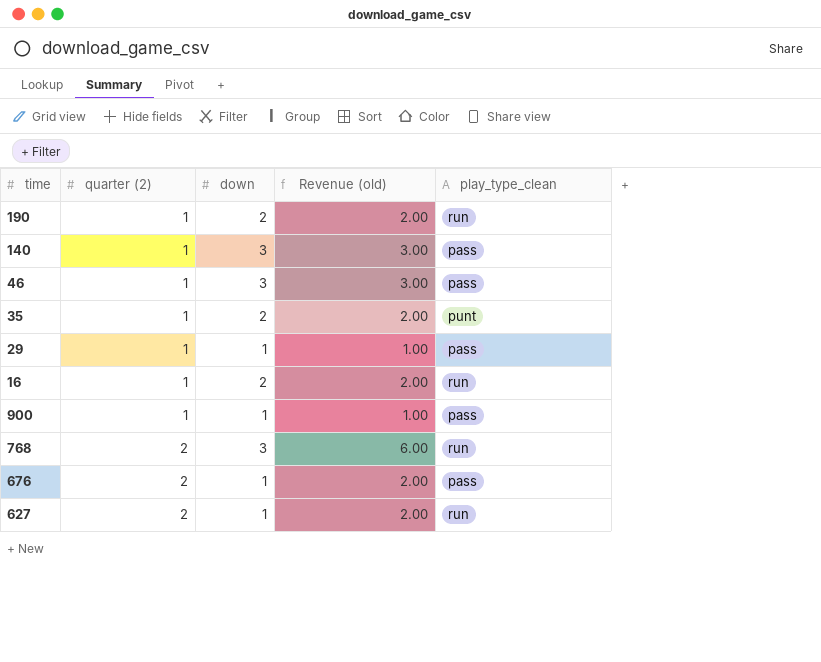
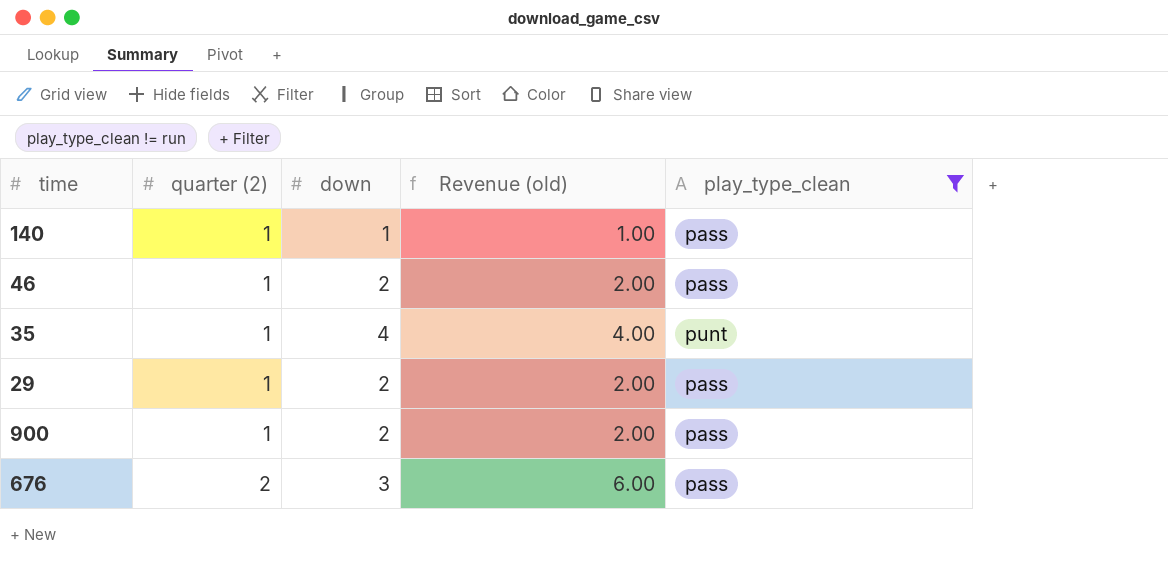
filter: none -> play_type_clean != run
140 | down: 3 -> 1
140 | Revenue (old): 3.00 -> 1.00
46 | down: 3 -> 2
46 | Revenue (old): 3.00 -> 2.00
35 | down: 2 -> 4
35 | Revenue (old): 2.00 -> 4.00
29 | down: 1 -> 2
29 | Revenue (old): 1.00 -> 2.00
900 | down: 1 -> 2
900 | Revenue (old): 1.00 -> 2.00
676 | down: 1 -> 3
676 | Revenue (old): 2.00 -> 6.00

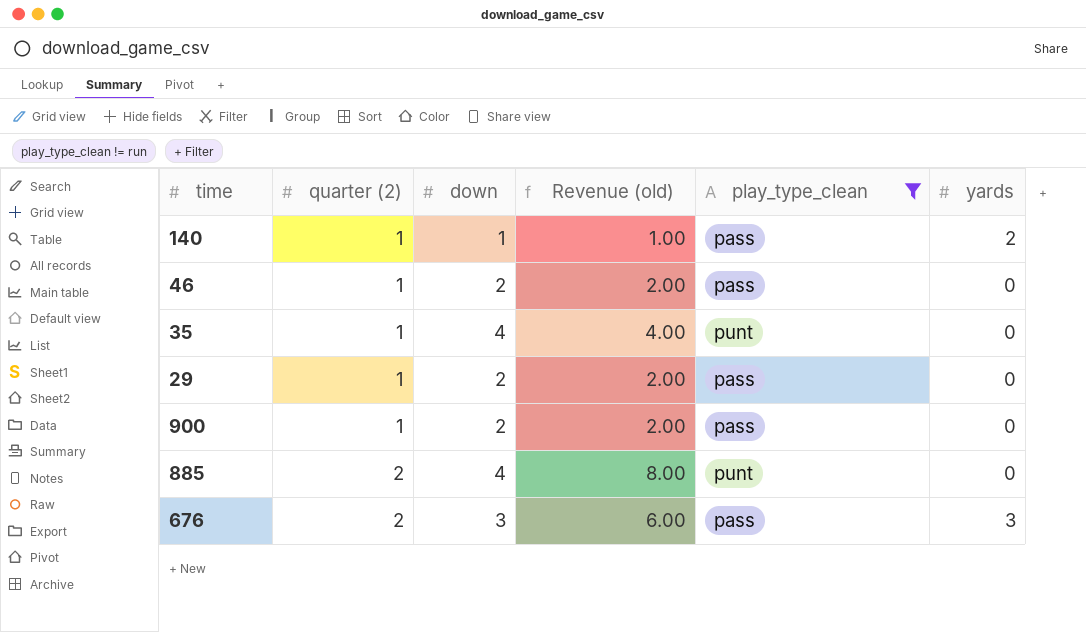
column yards | position: none -> 6
row 885: none -> 2 | 4 | 8.00 | punt | 0

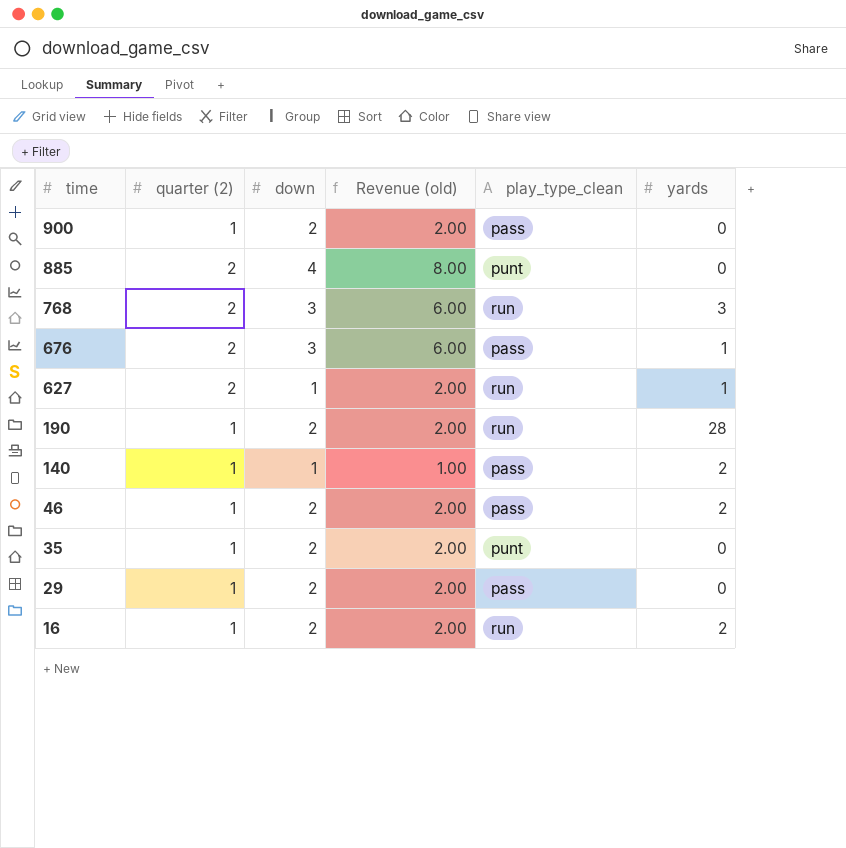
filter: play_type_clean != run -> none
row order: quarter (2) ascending -> time descending
676 | yards: 3 -> 1
46 | yards: 0 -> 2
35 | down: 4 -> 2
35 | Revenue (old): 4.00 -> 2.00

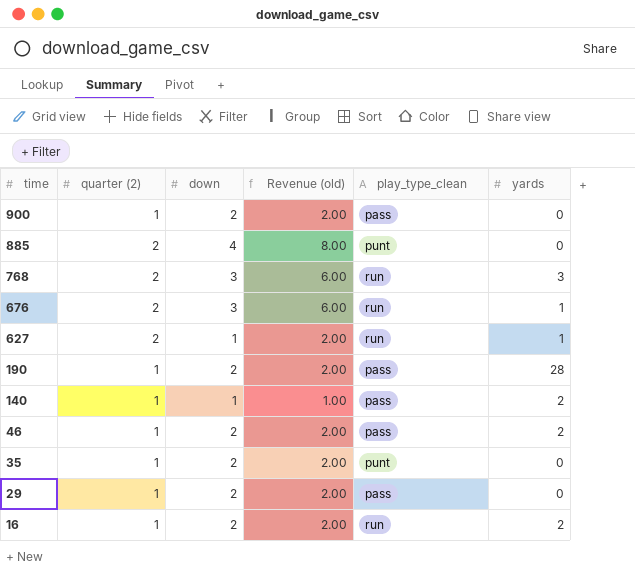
676 | play_type_clean: pass -> run
190 | play_type_clean: run -> pass

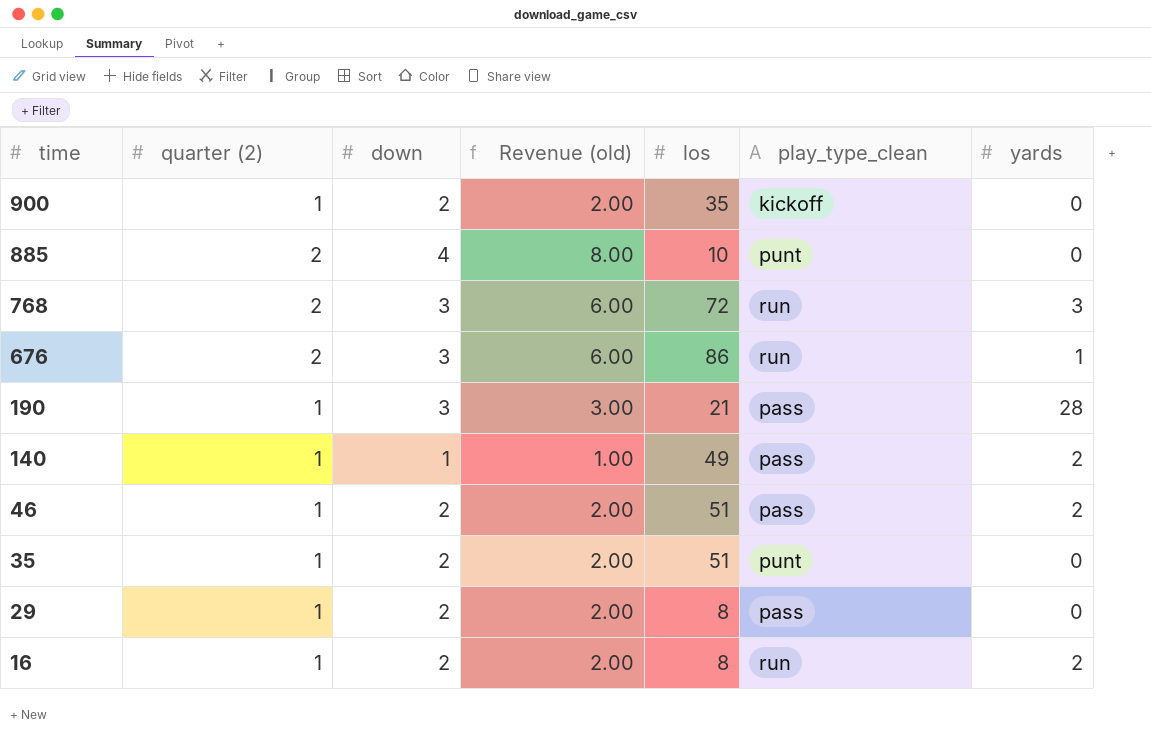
column los | position: none -> 5
row 627: 2 | 1 | 2.00 | run | 1 -> none
900 | play_type_clean: pass -> kickoff
190 | down: 2 -> 3
190 | Revenue (old): 2.00 -> 3.00

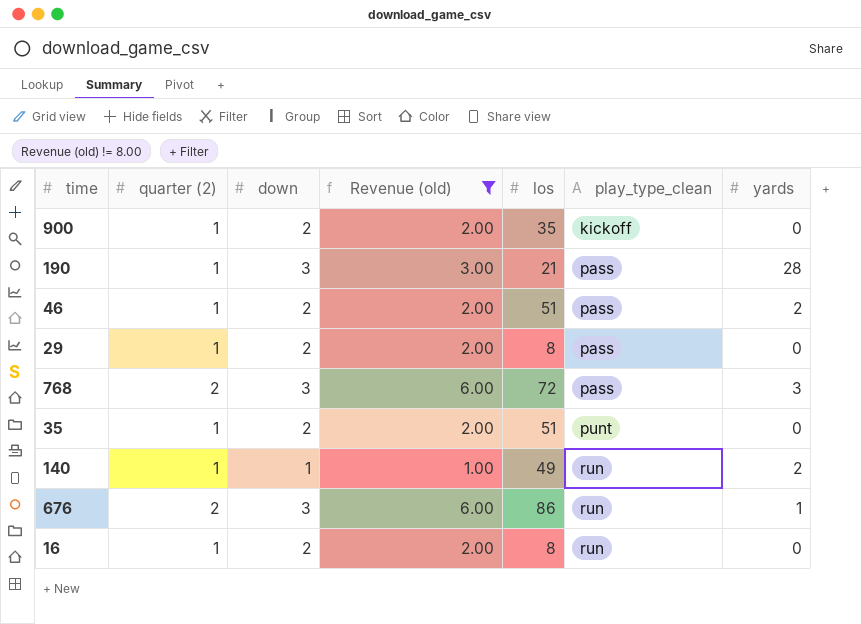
filter: none -> Revenue (old) != 8.00
row order: time descending -> play_type_clean ascending
768 | play_type_clean: run -> pass
140 | play_type_clean: pass -> run
16 | yards: 2 -> 0

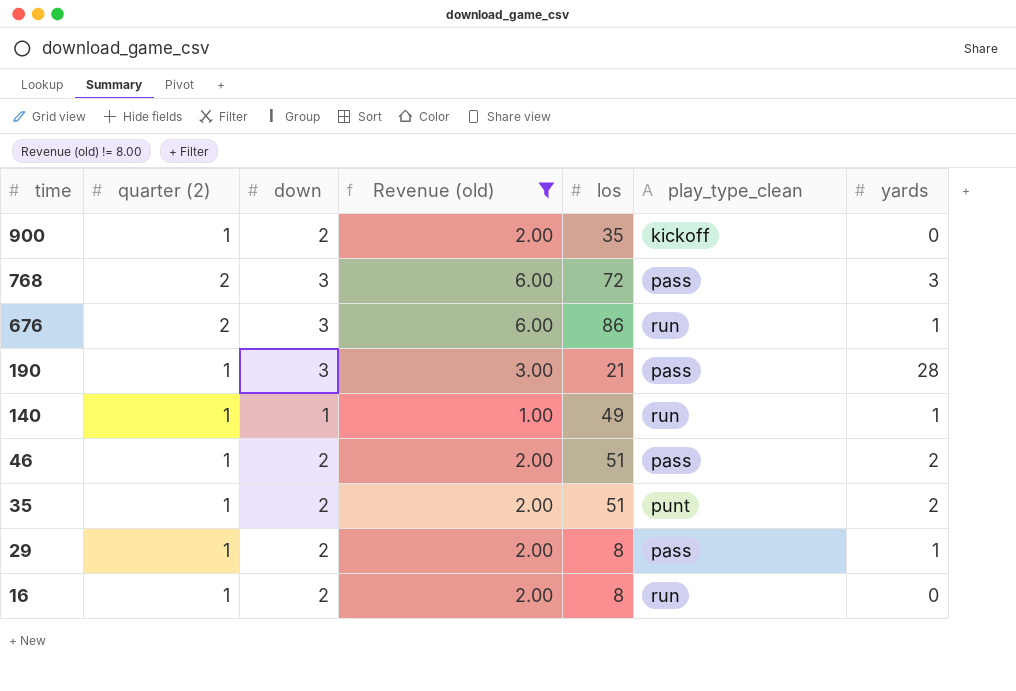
row order: play_type_clean ascending -> time descending
140 | yards: 2 -> 1
35 | yards: 0 -> 2
29 | yards: 0 -> 1

